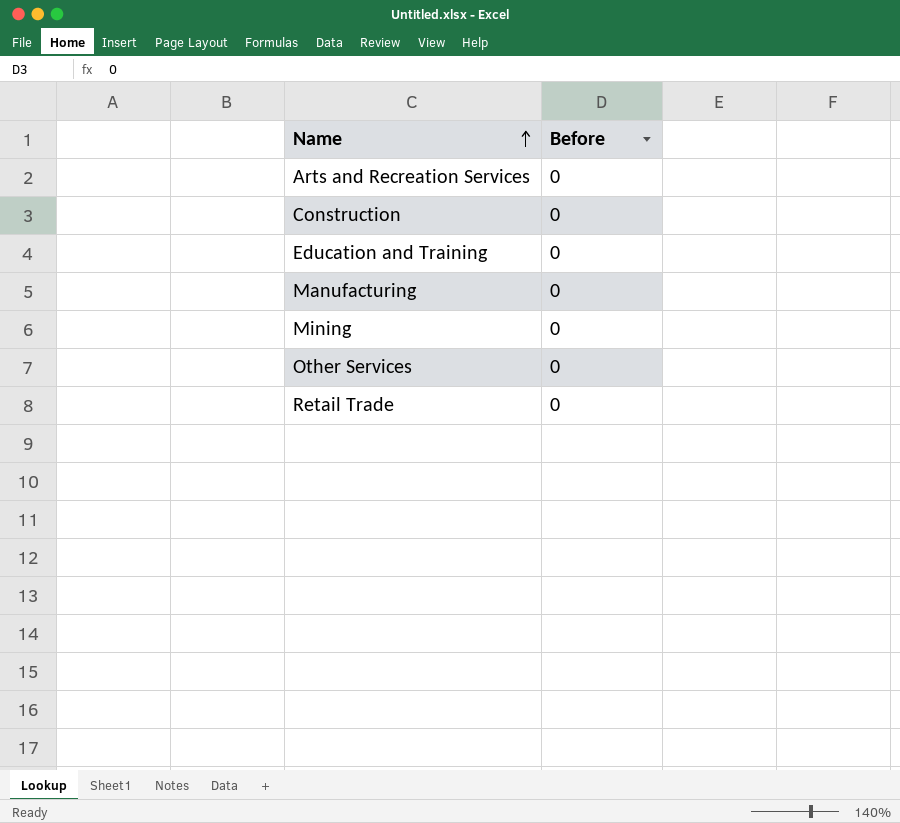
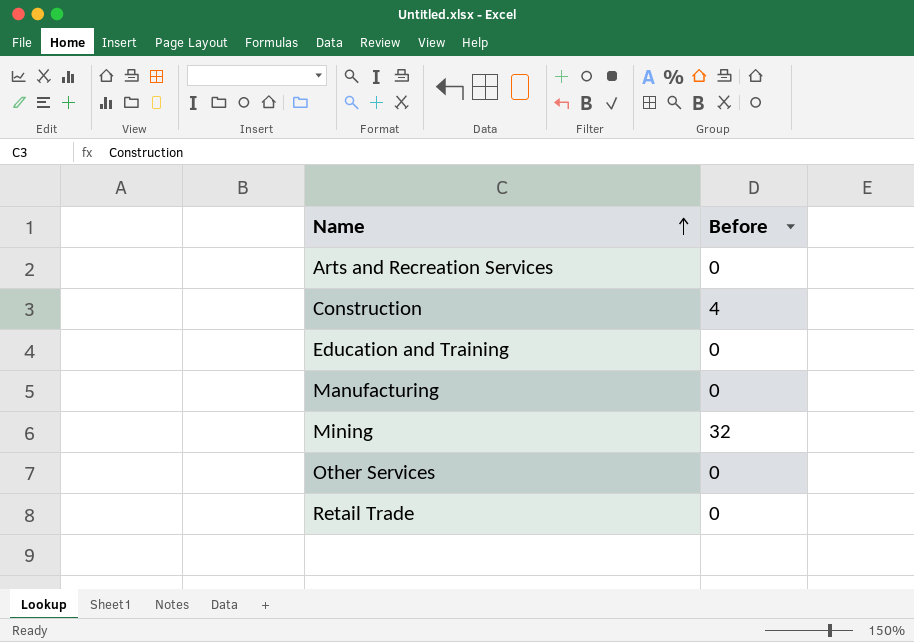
Construction | Before: 0 -> 4
Mining | Before: 0 -> 32

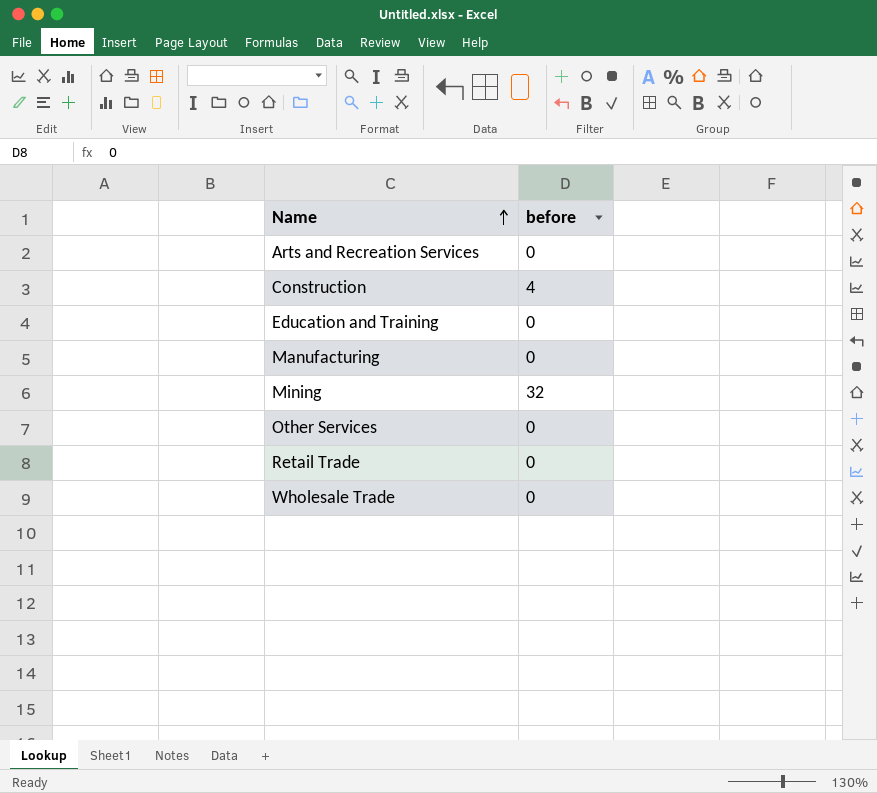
column name: Before -> before
row Wholesale Trade: none -> 0

